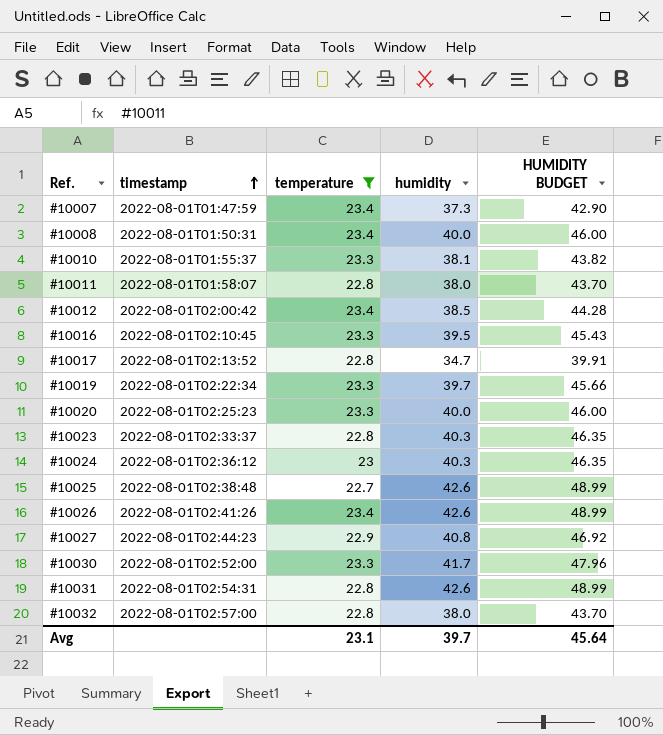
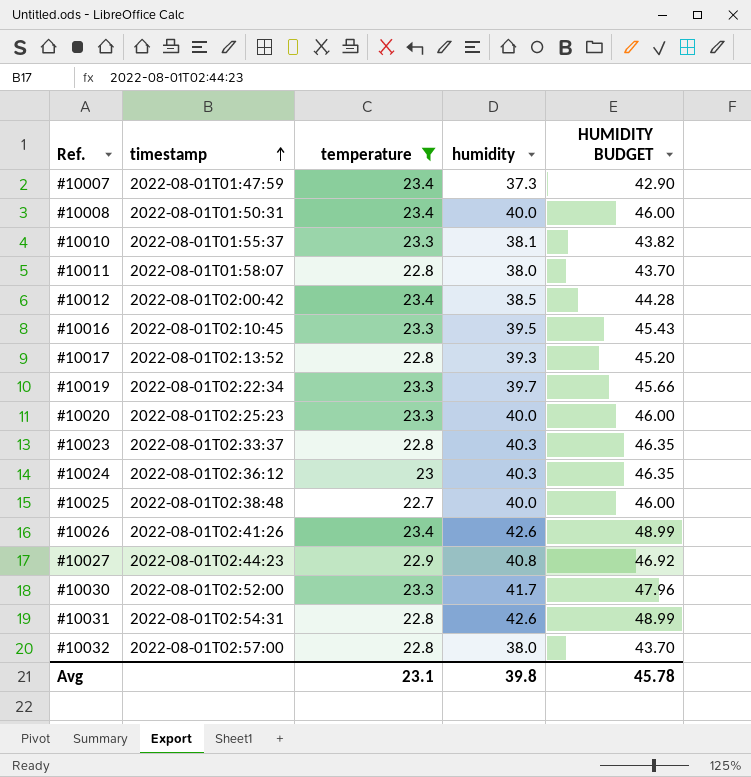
#10017 | humidity: 34.7 -> 39.3
#10017 | HUMIDITY BUDGET: 39.91 -> 45.20
#10025 | humidity: 42.6 -> 40.0
#10025 | HUMIDITY BUDGET: 48.99 -> 46.00
Avg | humidity: 39.7 -> 39.8
Avg | HUMIDITY BUDGET: 45.64 -> 45.78

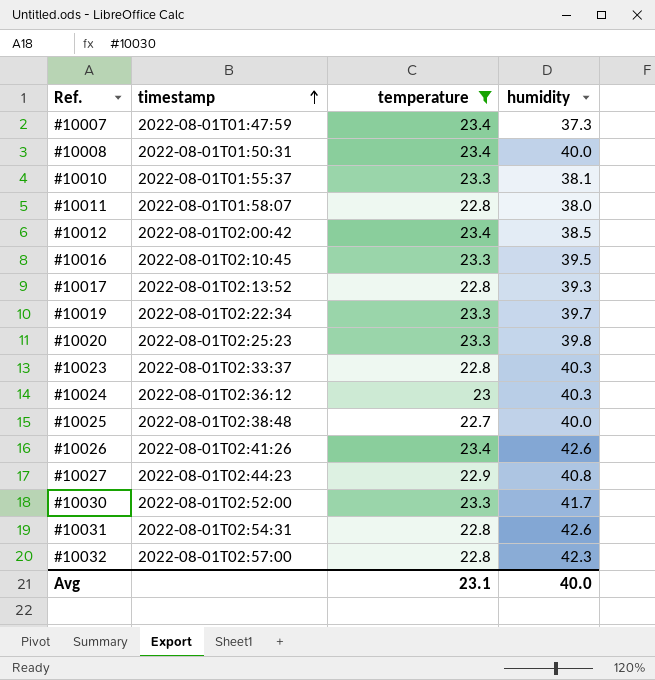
column HUMIDITY BUDGET | formula: [humidity] * 1.15 -> none
#10020 | humidity: 40.0 -> 39.8
#10032 | humidity: 38.0 -> 42.3
Avg | humidity: 39.8 -> 40.0

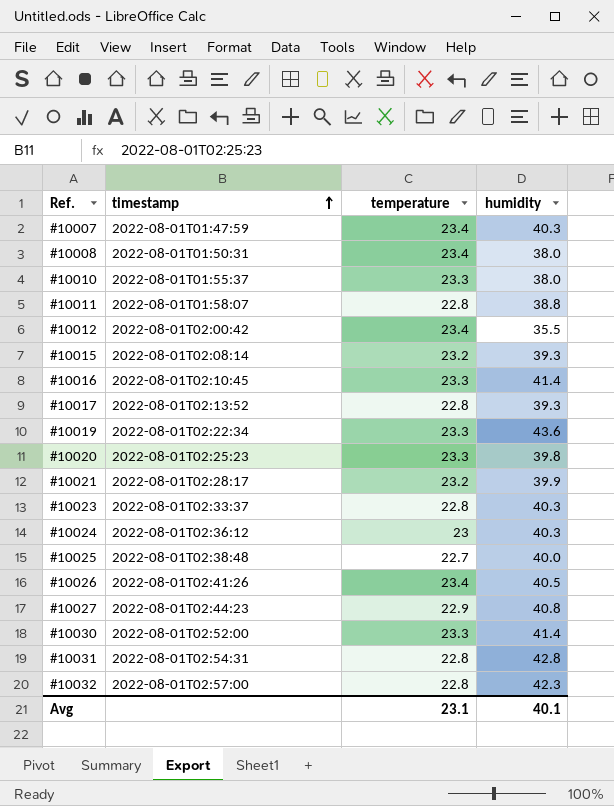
filter: temperature != 23.2 -> none
#10007 | humidity: 37.3 -> 40.3
#10008 | humidity: 40.0 -> 38.0
#10010 | humidity: 38.1 -> 38.0
#10011 | humidity: 38.0 -> 38.8
#10012 | humidity: 38.5 -> 35.5
#10016 | humidity: 39.5 -> 41.4
#10019 | humidity: 39.7 -> 43.6
#10026 | humidity: 42.6 -> 40.5
#10030 | humidity: 41.7 -> 41.4
#10031 | humidity: 42.6 -> 42.8
Avg | humidity: 40.0 -> 40.1

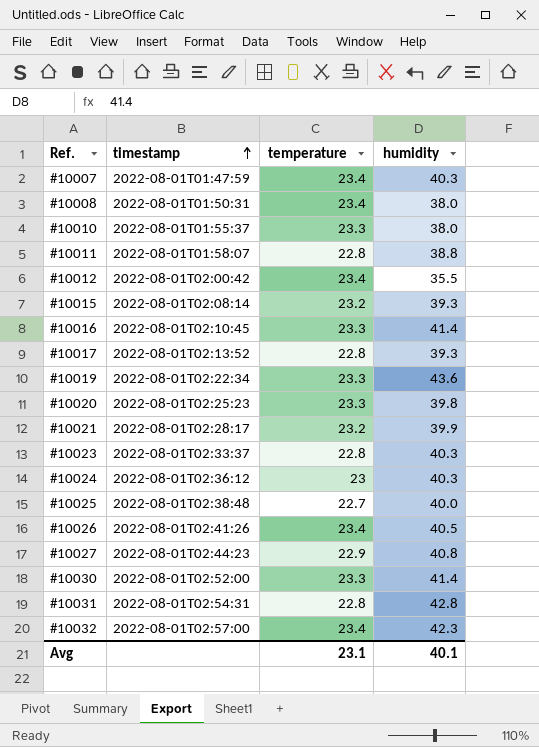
#10032 | temperature: 22.8 -> 23.4

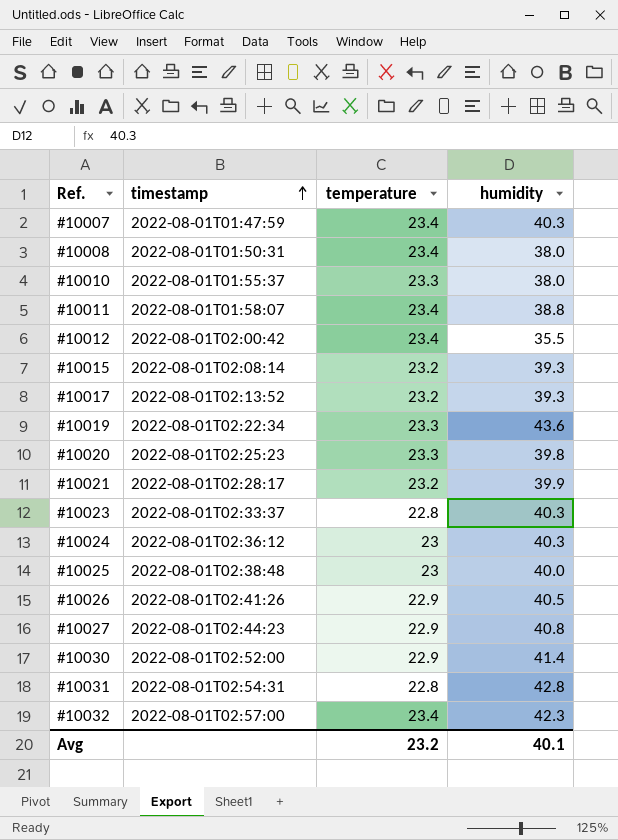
row #10016: 2022-08-01T02:10:45 | 23.3 | 41.4 -> none
#10011 | temperature: 22.8 -> 23.4
#10017 | temperature: 22.8 -> 23.2
#10025 | temperature: 22.7 -> 23
#10026 | temperature: 23.4 -> 22.9
#10030 | temperature: 23.3 -> 22.9
Avg | temperature: 23.1 -> 23.2

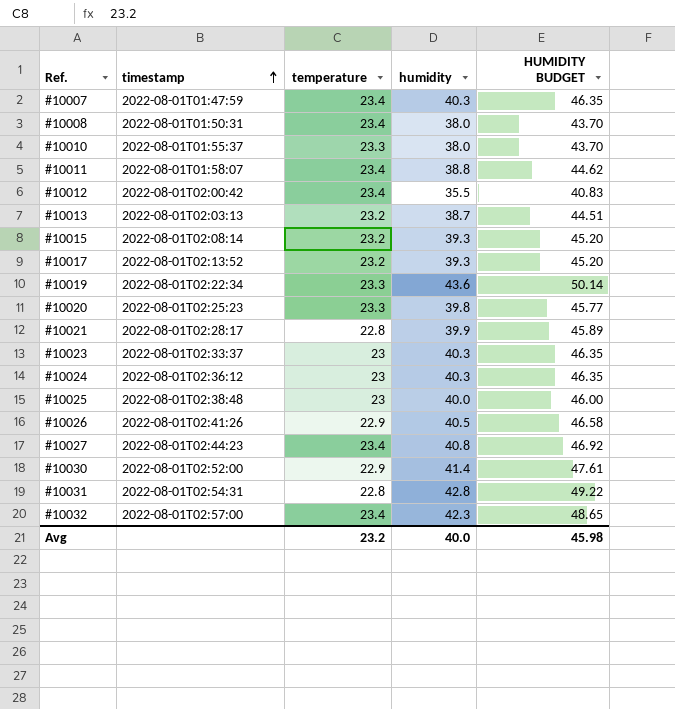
column HUMIDITY BUDGET | formula: none -> [humidity] * 1.15
row #10013: none -> 2022-08-01T02:03:13 | 23.2 | 38.7 | 44.51
#10021 | temperature: 23.2 -> 22.8
#10023 | temperature: 22.8 -> 23
#10027 | temperature: 22.9 -> 23.4
Avg | humidity: 40.1 -> 40.0

